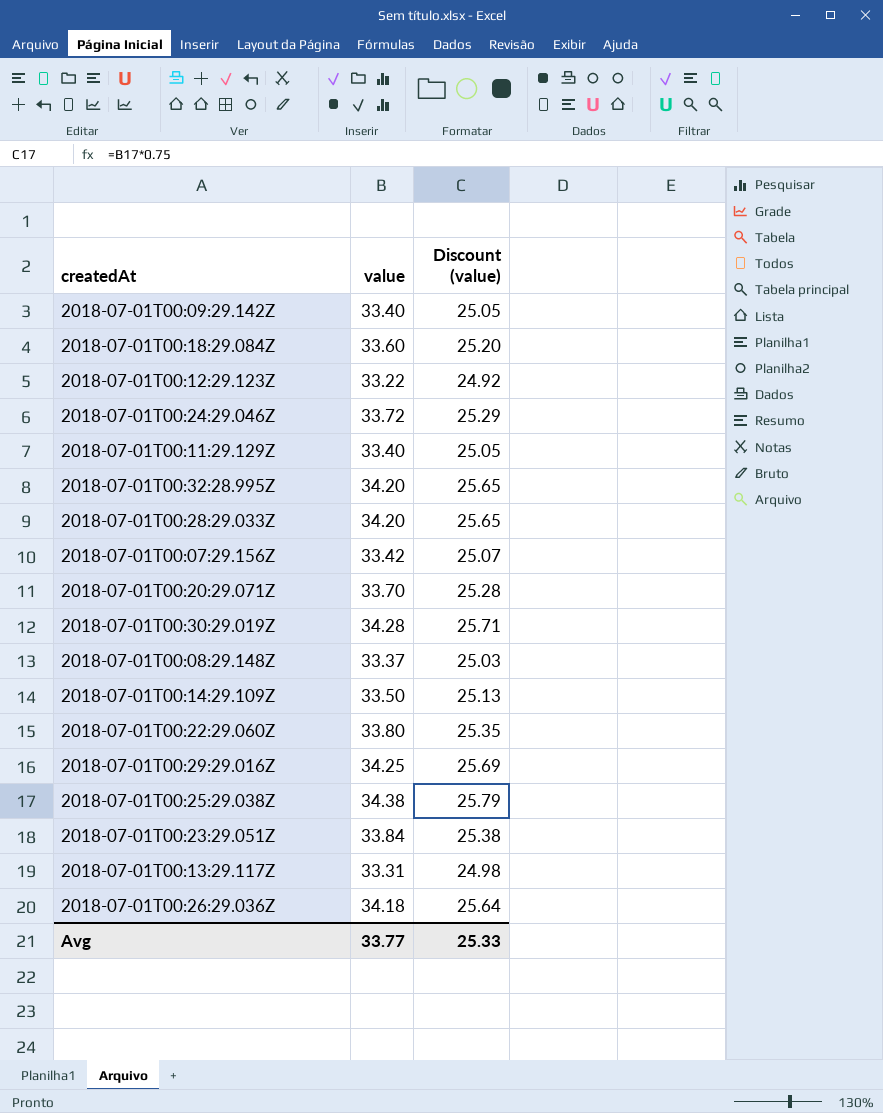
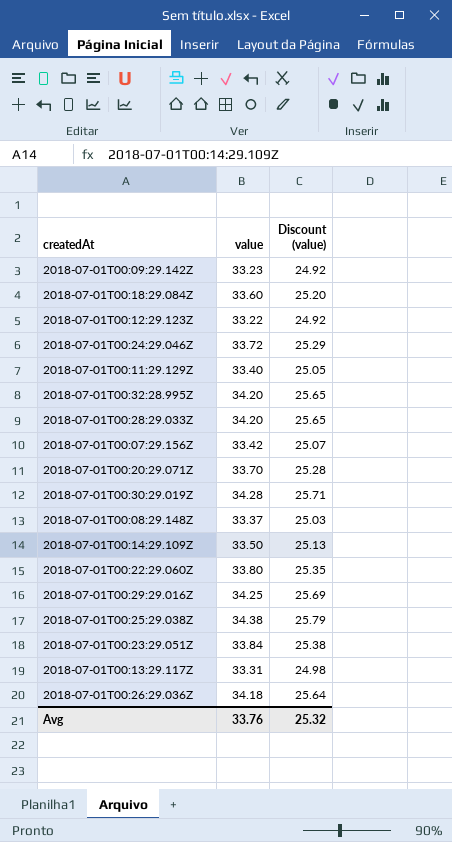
2018-07-01T00:09:29.142Z | value: 33.40 -> 33.23
2018-07-01T00:09:29.142Z | Discount (value): 25.05 -> 24.92
Avg | value: 33.77 -> 33.76
Avg | Discount (value): 25.33 -> 25.32

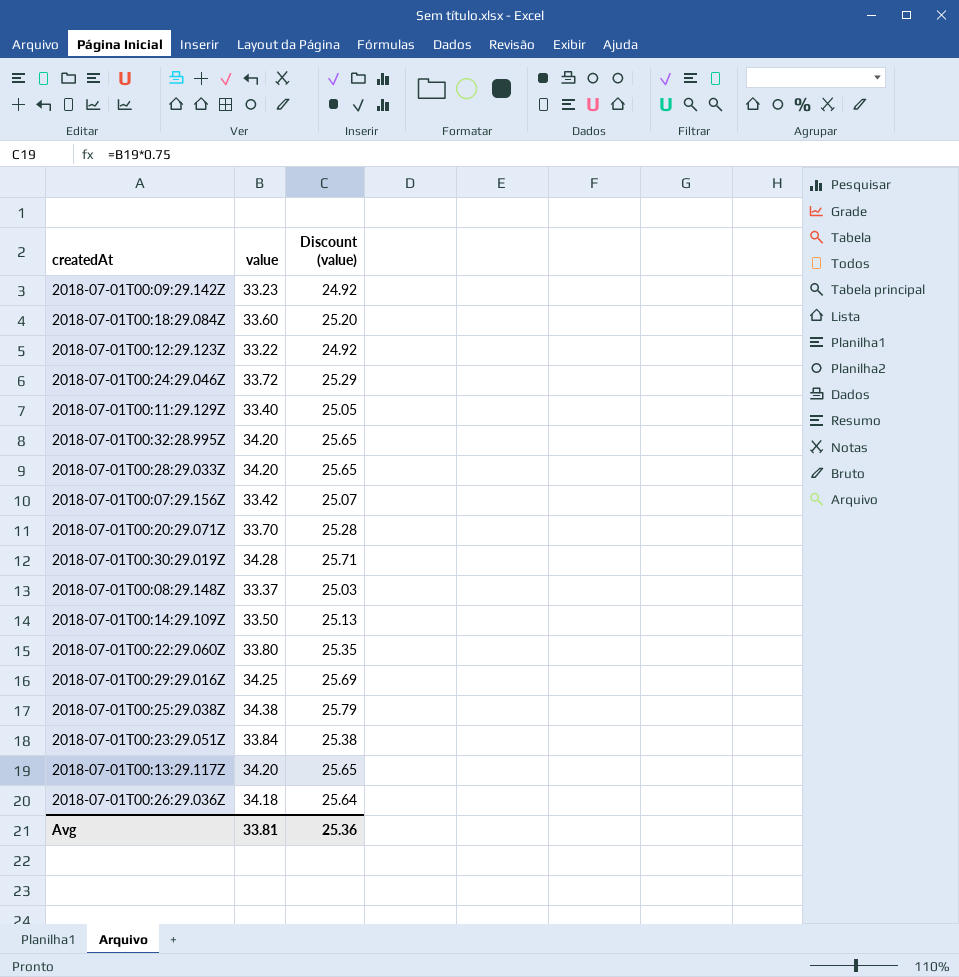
2018-07-01T00:13:29.117Z | value: 33.31 -> 34.20
2018-07-01T00:13:29.117Z | Discount (value): 24.98 -> 25.65
Avg | value: 33.76 -> 33.81
Avg | Discount (value): 25.32 -> 25.36

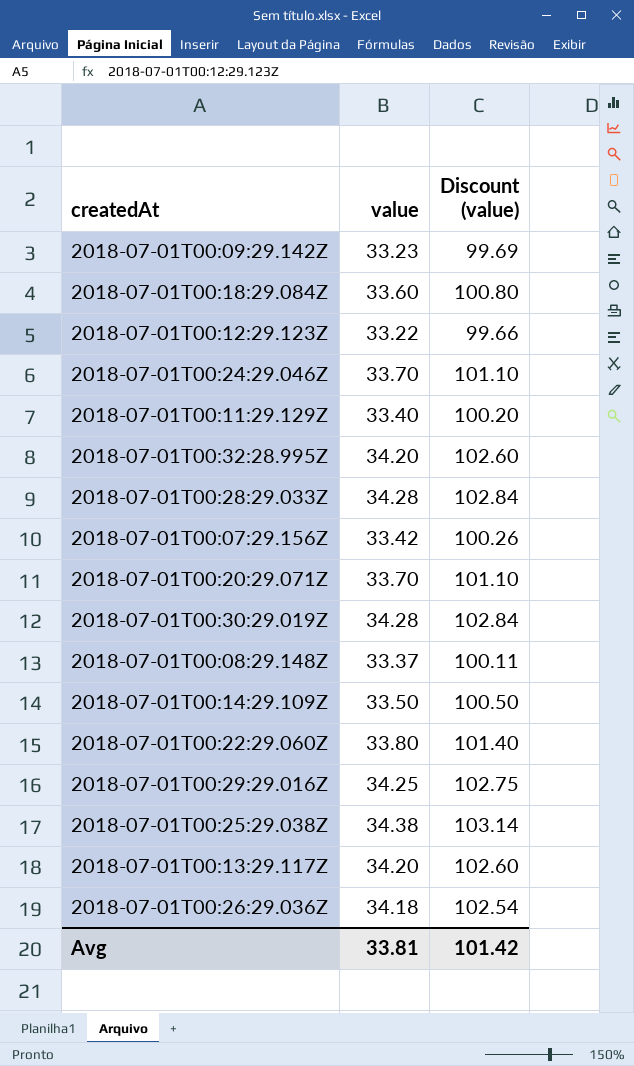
column Discount (value) | formula: [value] * 0.75 -> [value] * 3
row 2018-07-01T00:23:29.051Z: 33.84 | 25.38 -> none
2018-07-01T00:24:29.046Z | value: 33.72 -> 33.70
2018-07-01T00:28:29.033Z | value: 34.20 -> 34.28
Avg | Discount (value): 25.36 -> 101.42

